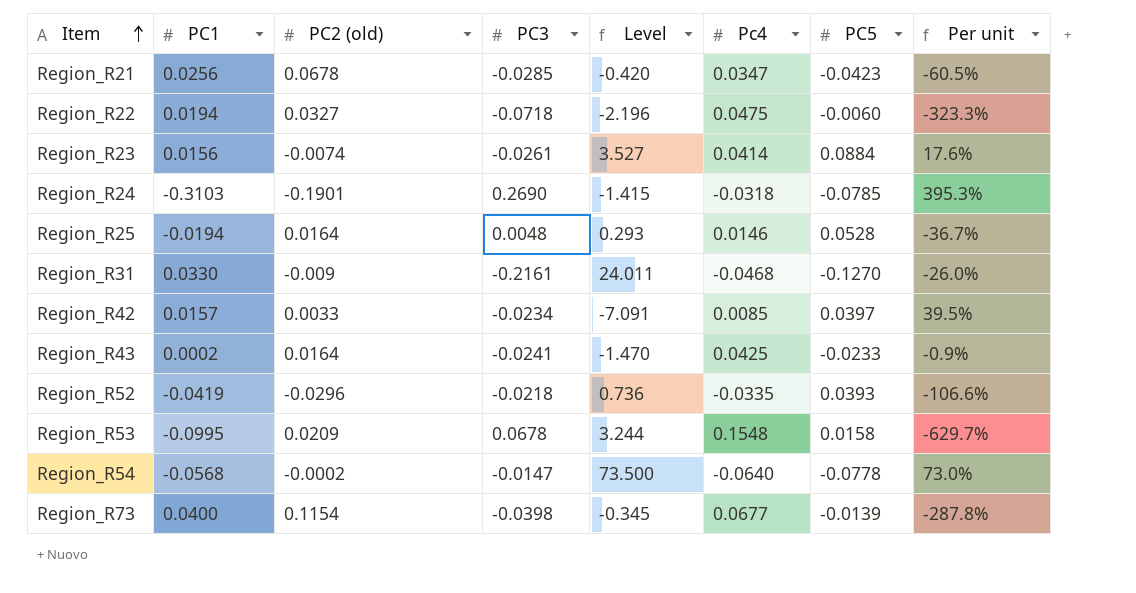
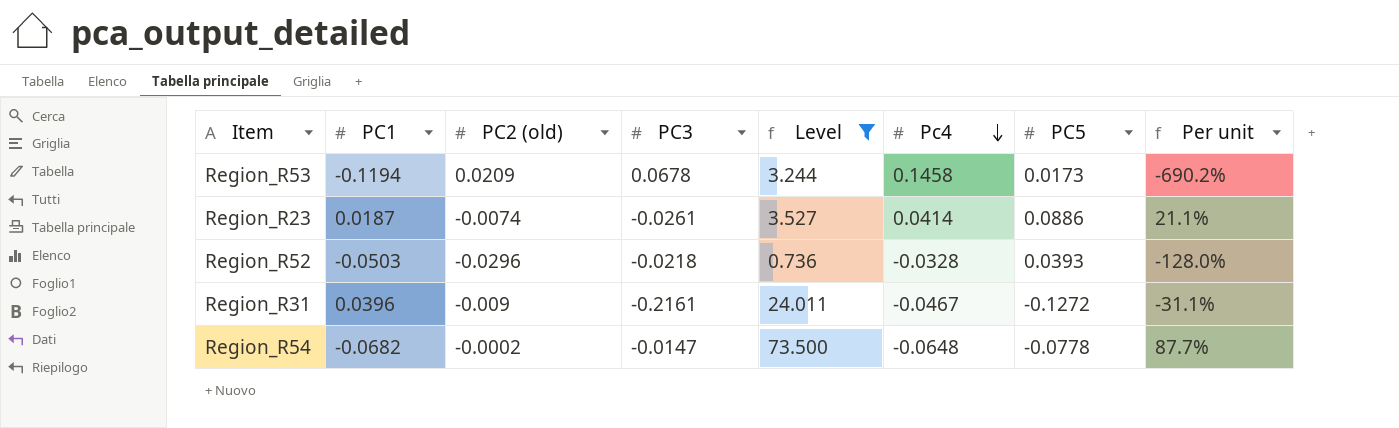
filter: none -> Level >= 0.736
row order: Item ascending -> Pc4 descending
Region_R53 | PC1: -0.0995 -> -0.1194
Region_R53 | Pc4: 0.1548 -> 0.1458
Region_R53 | PC5: 0.0158 -> 0.0173
Region_R53 | Per unit: -629.7% -> -690.2%
Region_R23 | PC1: 0.0156 -> 0.0187
Region_R23 | PC5: 0.0884 -> 0.0886
Region_R23 | Per unit: 17.6% -> 21.1%
Region_R52 | PC1: -0.0419 -> -0.0503
Region_R52 | Pc4: -0.0335 -> -0.0328
Region_R52 | Per unit: -106.6% -> -128.0%
Region_R31 | PC1: 0.0330 -> 0.0396
Region_R31 | Pc4: -0.0468 -> -0.0467
Region_R31 | PC5: -0.1270 -> -0.1272
Region_R31 | Per unit: -26.0% -> -31.1%
Region_R54 | PC1: -0.0568 -> -0.0682
Region_R54 | Pc4: -0.0640 -> -0.0648
Region_R54 | Per unit: 73.0% -> 87.7%

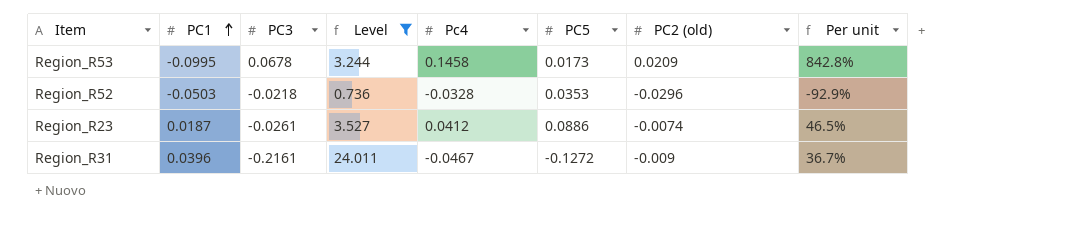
row order: Pc4 descending -> PC1 ascending
column PC2 (old) | position: 3 -> 7
column Per unit | formula: [PC1] / [PC5] -> [Pc4] / [PC5]
row Region_R54: -0.0682 | -0.0002 | -0.0147 | 73.500 | -0.0648 | -0.0778 | 87.7% -> none
Region_R53 | PC1: -0.1194 -> -0.0995
Region_R52 | PC5: 0.0393 -> 0.0353
Region_R23 | Pc4: 0.0414 -> 0.0412

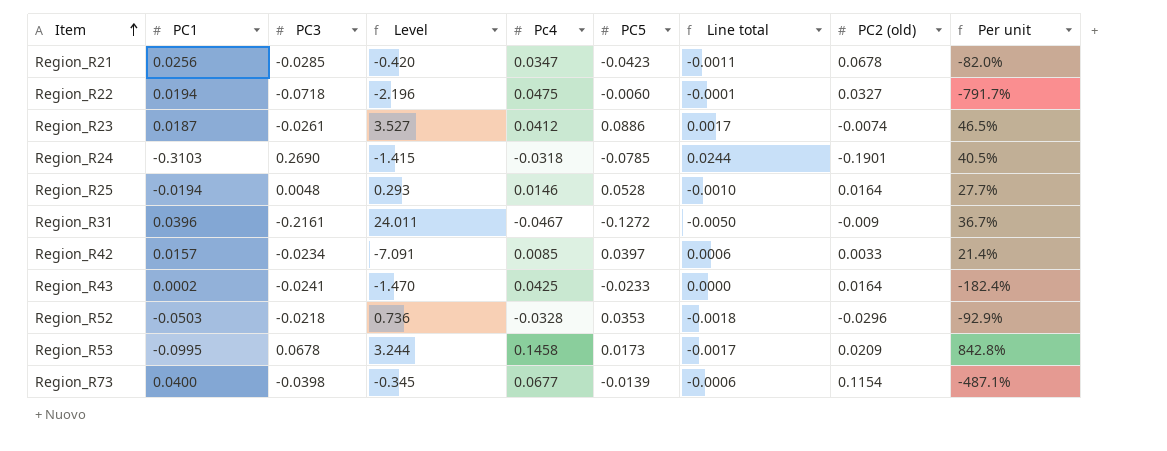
filter: Level >= 0.736 -> none
row order: PC1 ascending -> Item ascending
column Line total | formula: none -> [PC1] * [PC5]

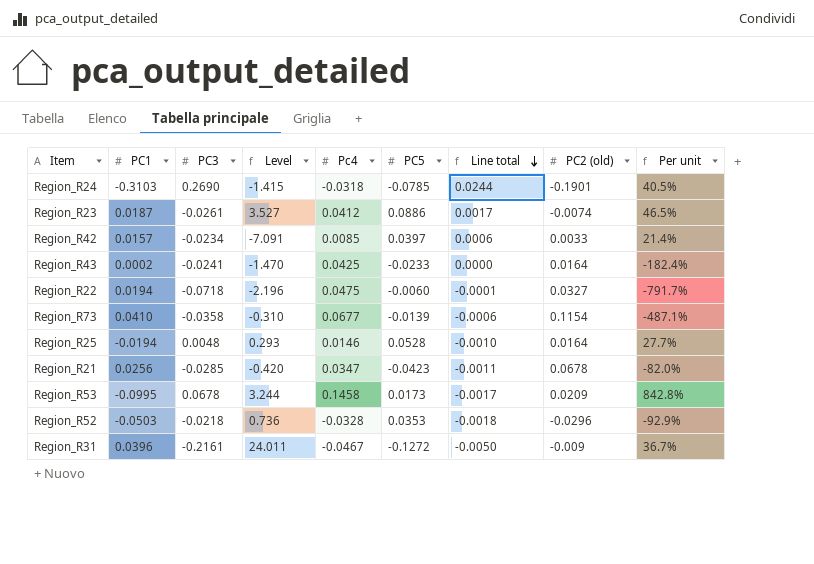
row order: Item ascending -> Line total descending
Region_R73 | PC1: 0.0400 -> 0.0410
Region_R73 | PC3: -0.0398 -> -0.0358
Region_R73 | Level: -0.345 -> -0.310

